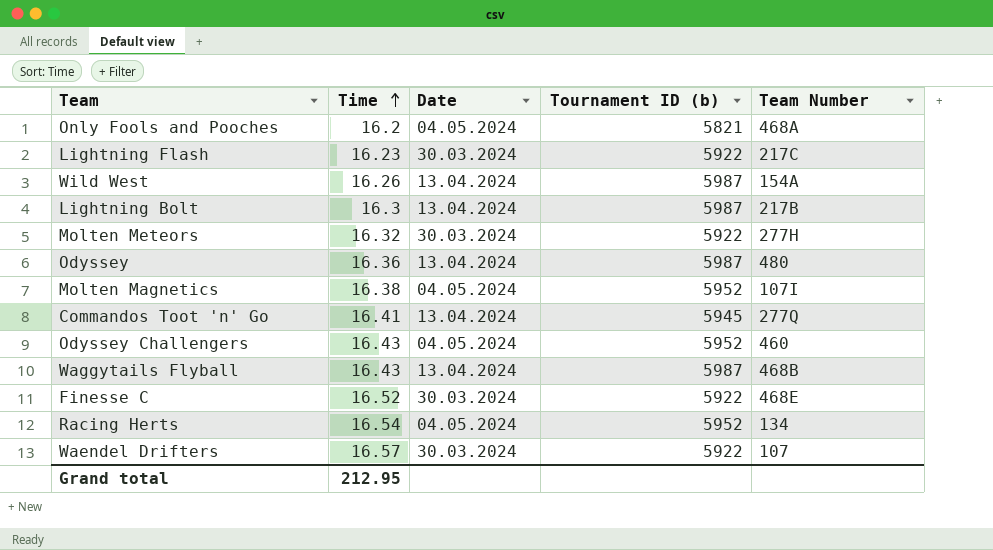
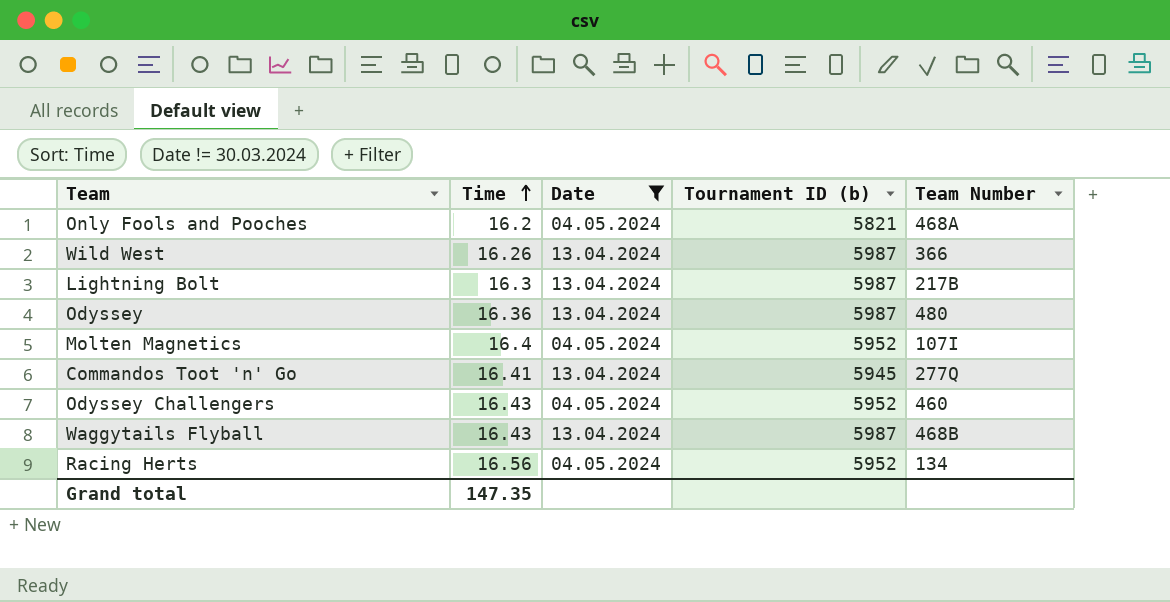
filter: none -> Date != 30.03.2024
Wild West | Team Number: 154A -> 366
Molten Magnetics | Time: 16.38 -> 16.4
Racing Herts | Time: 16.54 -> 16.56
Grand total | Time: 212.95 -> 147.35

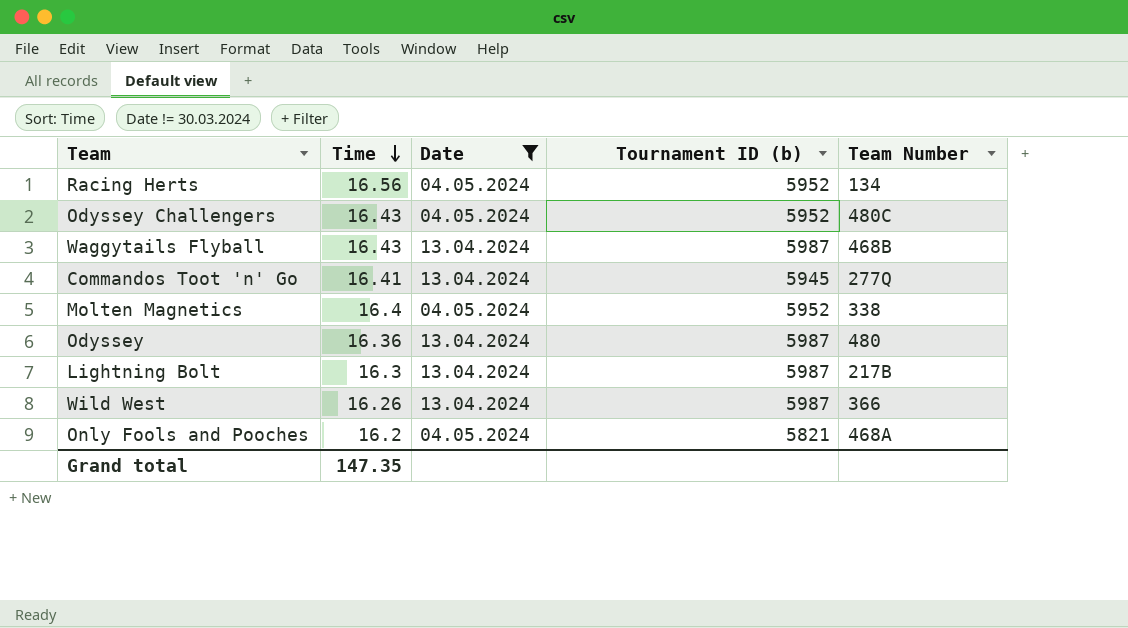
row order: Time ascending -> Time descending
Odyssey Challengers | Team Number: 460 -> 480C
Molten Magnetics | Team Number: 107I -> 338

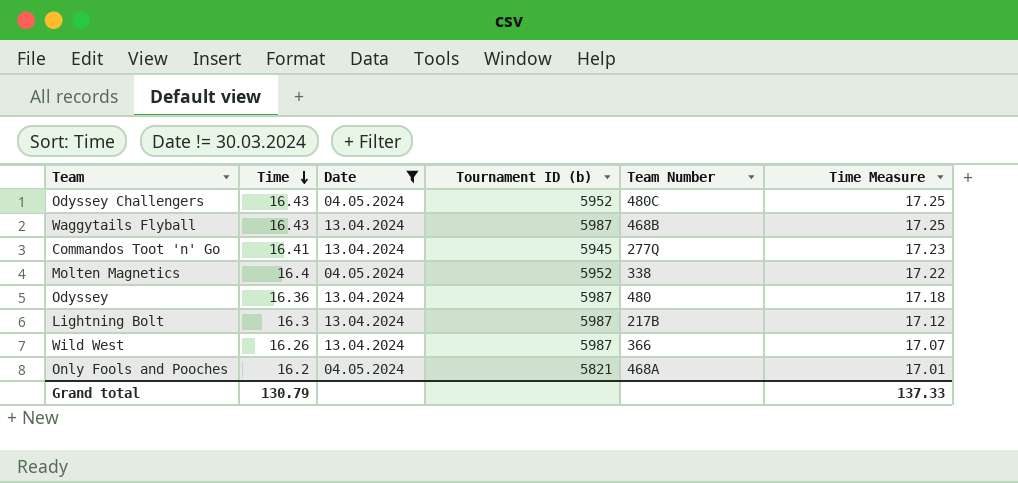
column Time Measure | formula: none -> [Time] * 1.05
row Racing Herts: 16.56 | 04.05.2024 | 5952 | 134 -> none
Grand total | Time: 147.35 -> 130.79

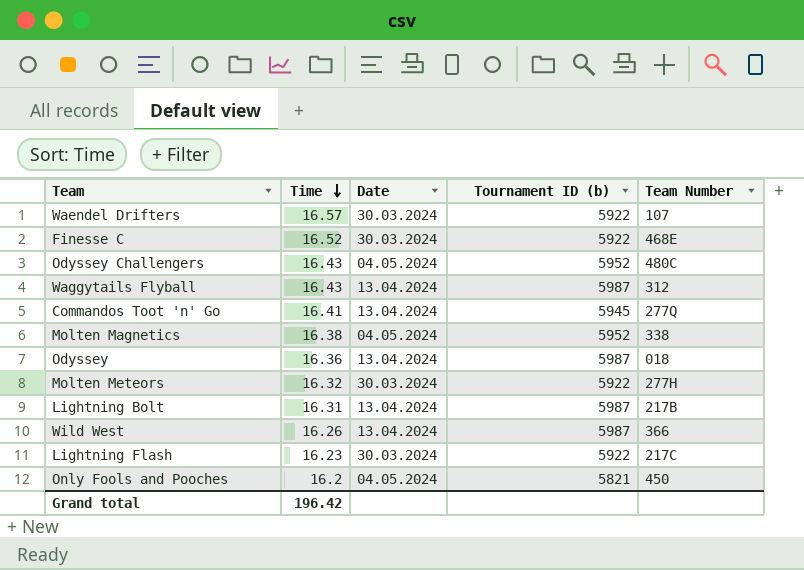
filter: Date != 30.03.2024 -> none
column Time Measure | formula: [Time] * 1.05 -> none
Waggytails Flyball | Team Number: 468B -> 312
Molten Magnetics | Time: 16.4 -> 16.38
Odyssey | Team Number: 480 -> 018
Lightning Bolt | Time: 16.3 -> 16.31
Only Fools and Pooches | Team Number: 468A -> 450
Grand total | Time: 130.79 -> 196.42

